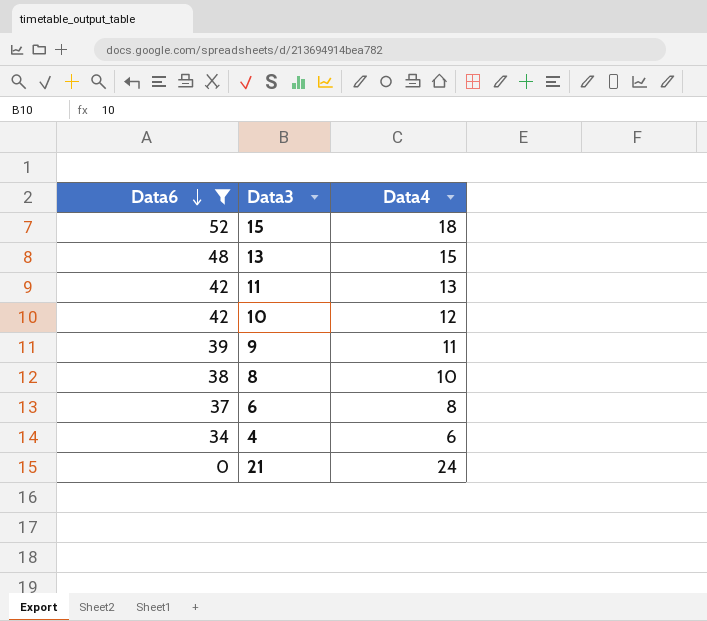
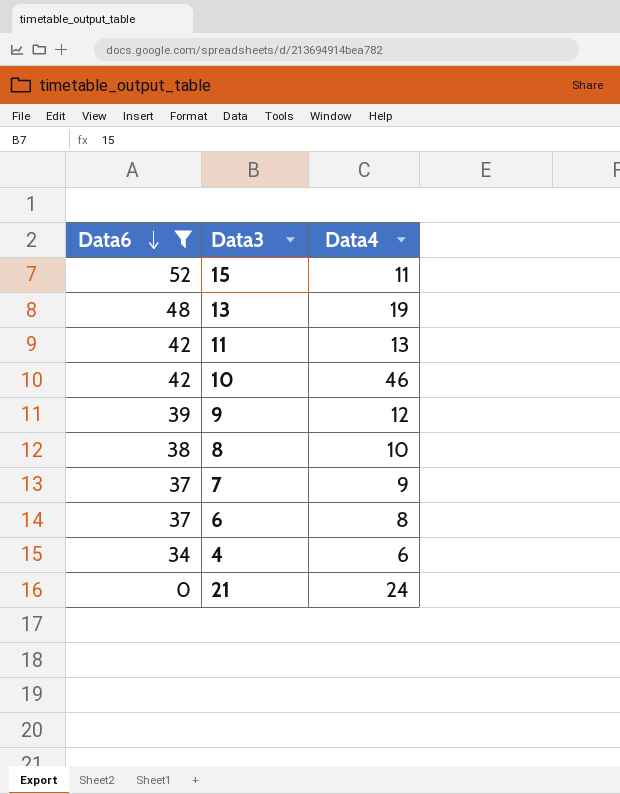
15 | Data4: 18 -> 11
13 | Data4: 15 -> 19
10 | Data4: 12 -> 46
9 | Data4: 11 -> 12
row 7: none -> 37 | 9

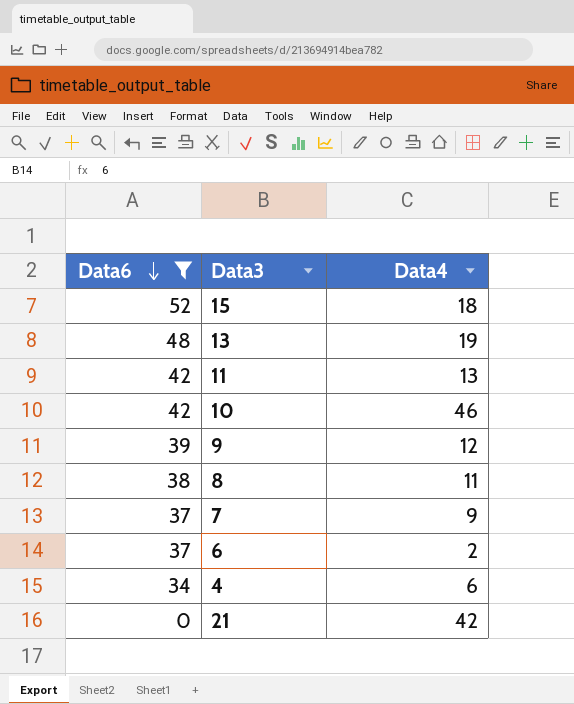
15 | Data4: 11 -> 18
8 | Data4: 10 -> 11
6 | Data4: 8 -> 2
21 | Data4: 24 -> 42

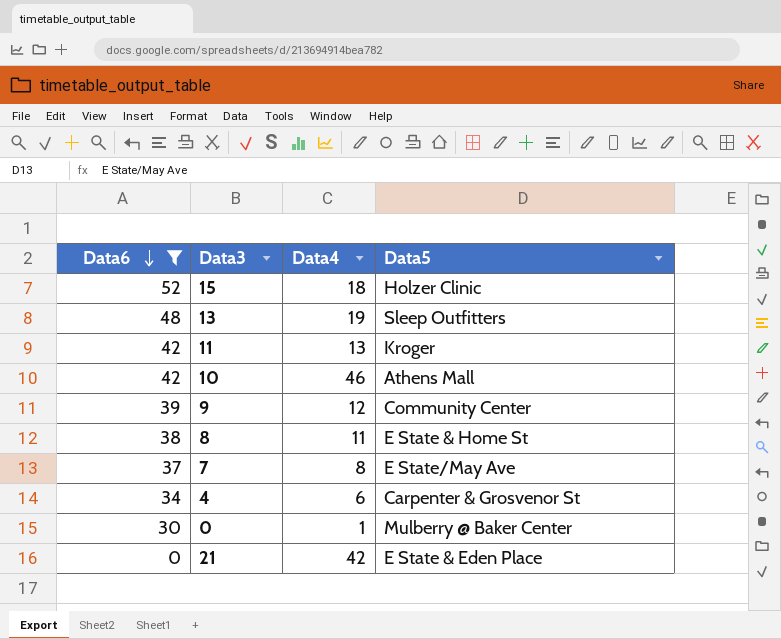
column Data5 | position: none -> 4
row 6: 37 | 2 -> none
7 | Data4: 9 -> 8
row 0: none -> 30 | 1 | Mulberry @ Baker Center

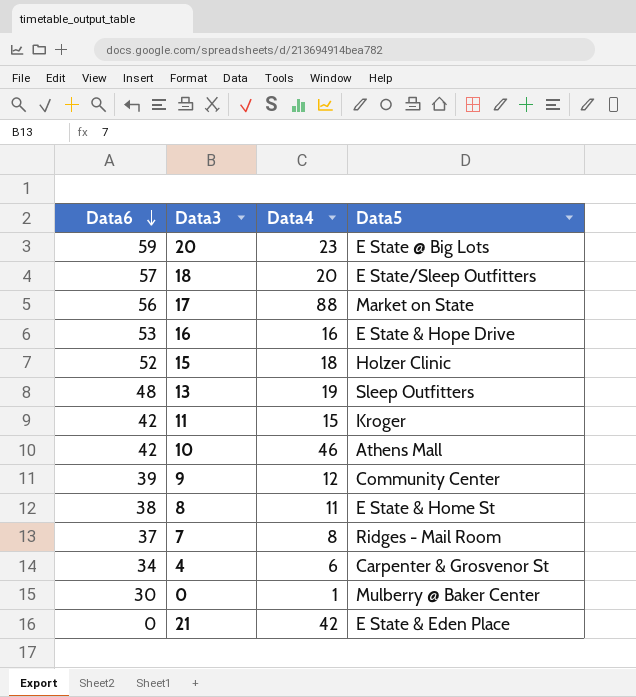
filter: Data6 <= 52 -> none
11 | Data4: 13 -> 15
7 | Data5: E State/May Ave -> Ridges - Mail Room

